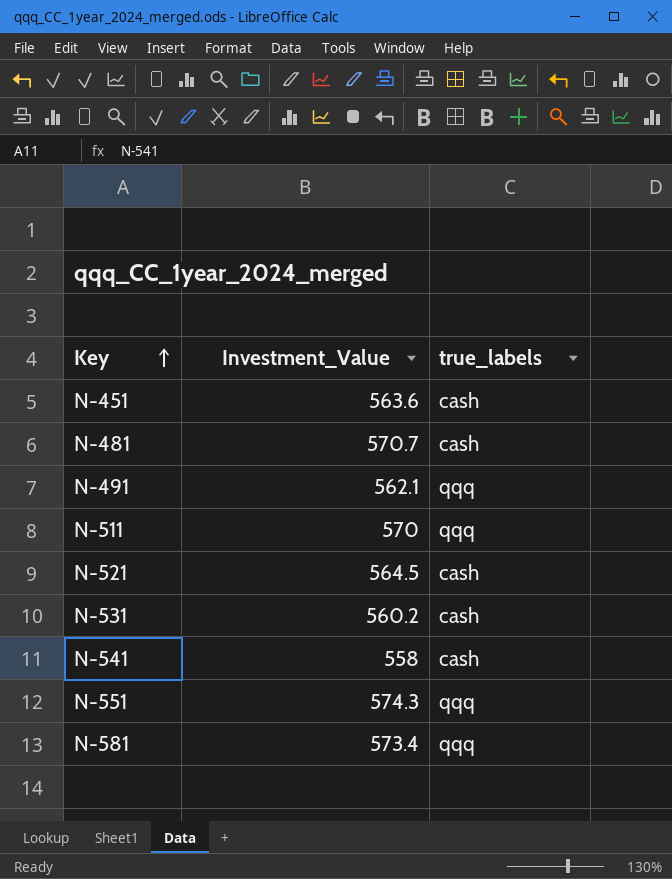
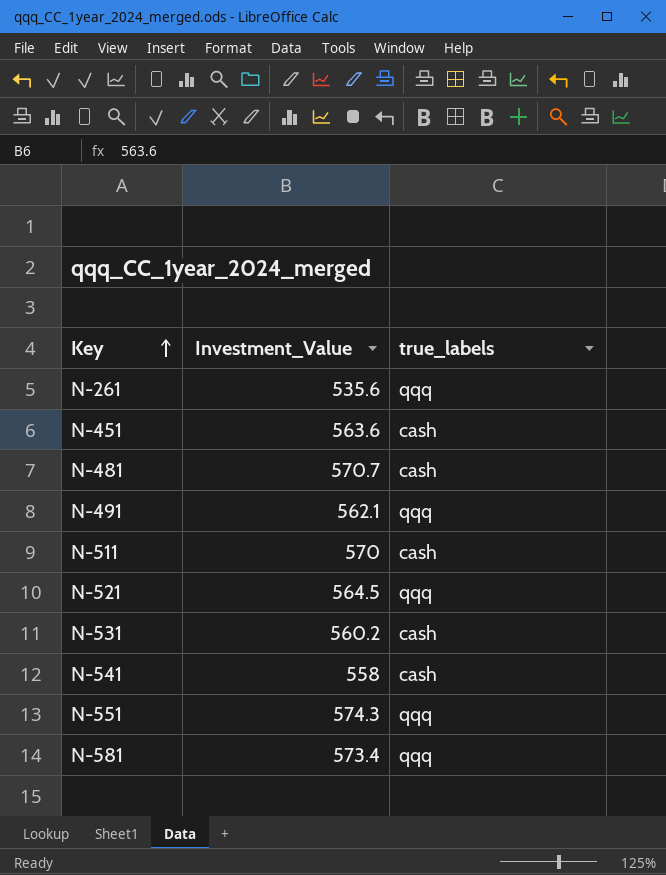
row N-261: none -> 535.6 | qqq
N-511 | true_labels: qqq -> cash
N-521 | true_labels: cash -> qqq

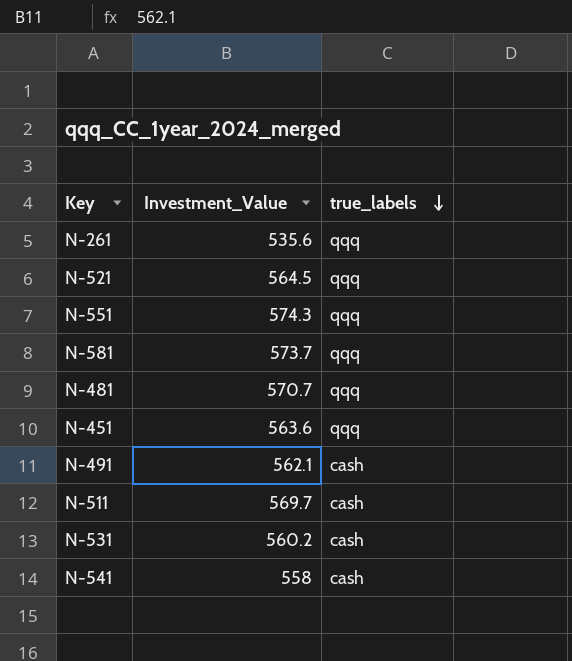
row order: Key ascending -> true_labels descending
N-581 | Investment_Value: 573.4 -> 573.7
N-481 | true_labels: cash -> qqq
N-451 | true_labels: cash -> qqq
N-491 | true_labels: qqq -> cash
N-511 | Investment_Value: 570 -> 569.7

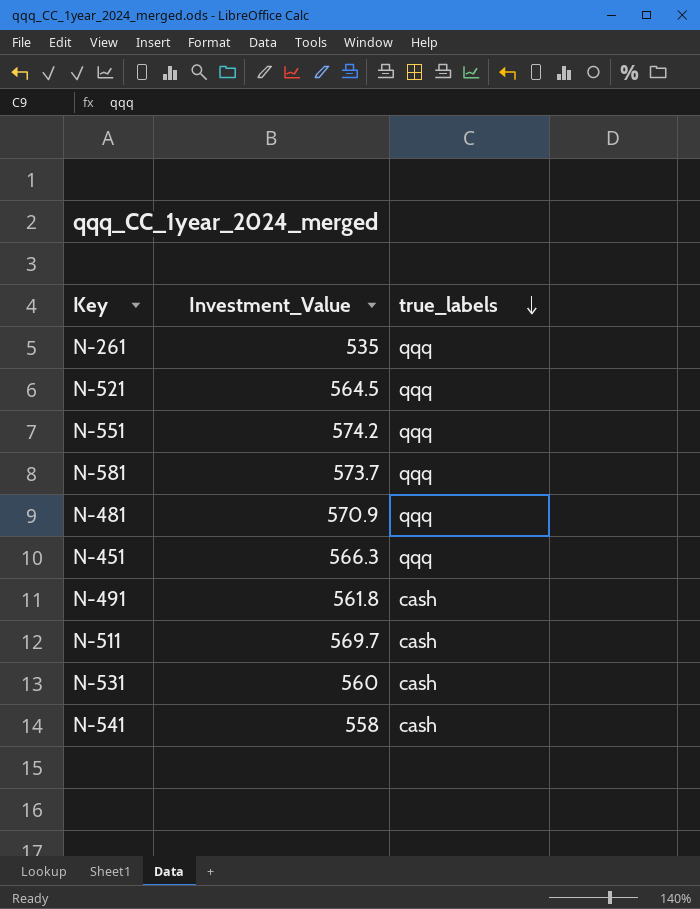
N-261 | Investment_Value: 535.6 -> 535
N-551 | Investment_Value: 574.3 -> 574.2
N-481 | Investment_Value: 570.7 -> 570.9
N-451 | Investment_Value: 563.6 -> 566.3
N-491 | Investment_Value: 562.1 -> 561.8
N-531 | Investment_Value: 560.2 -> 560

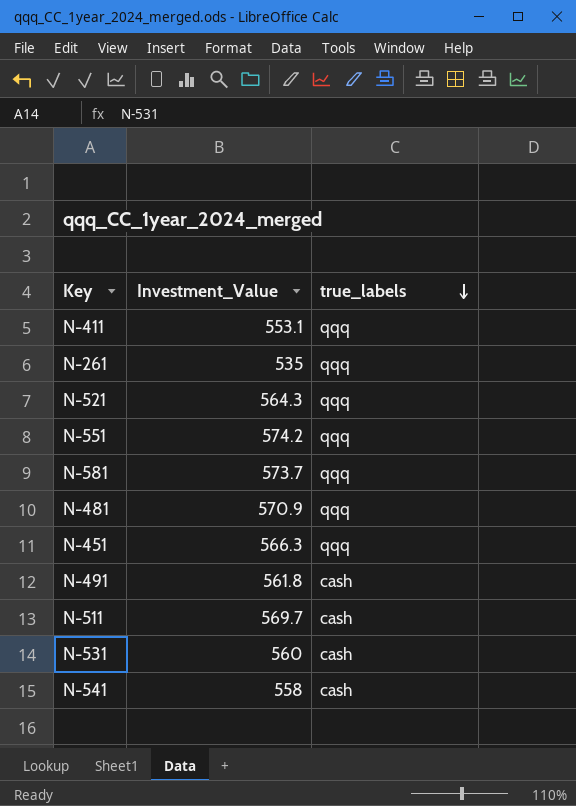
row N-411: none -> 553.1 | qqq
N-521 | Investment_Value: 564.5 -> 564.3

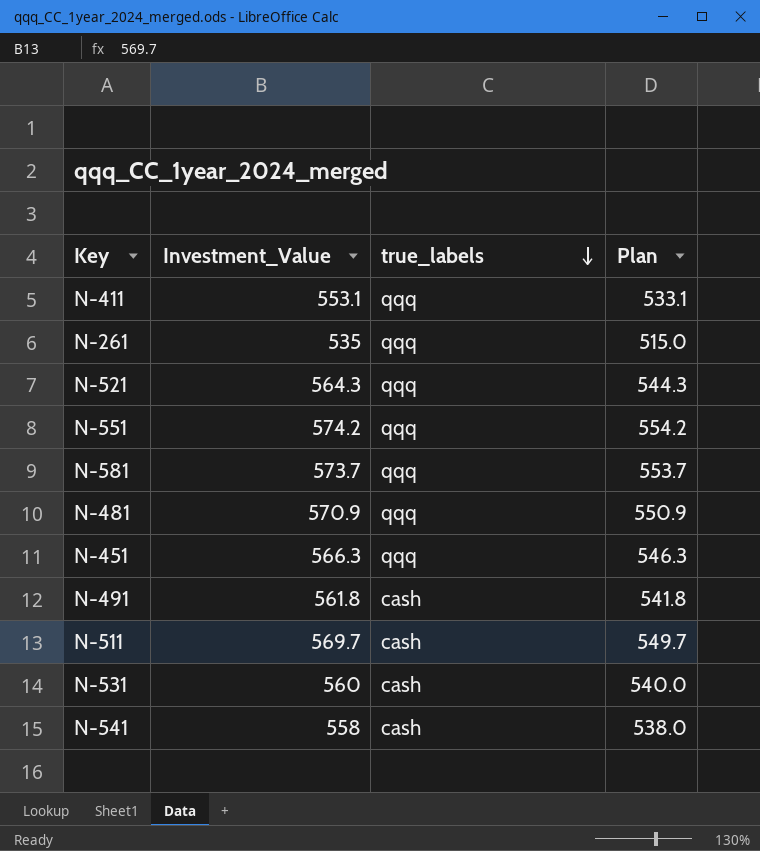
column Plan | formula: none -> [Investment_Value] - 20

